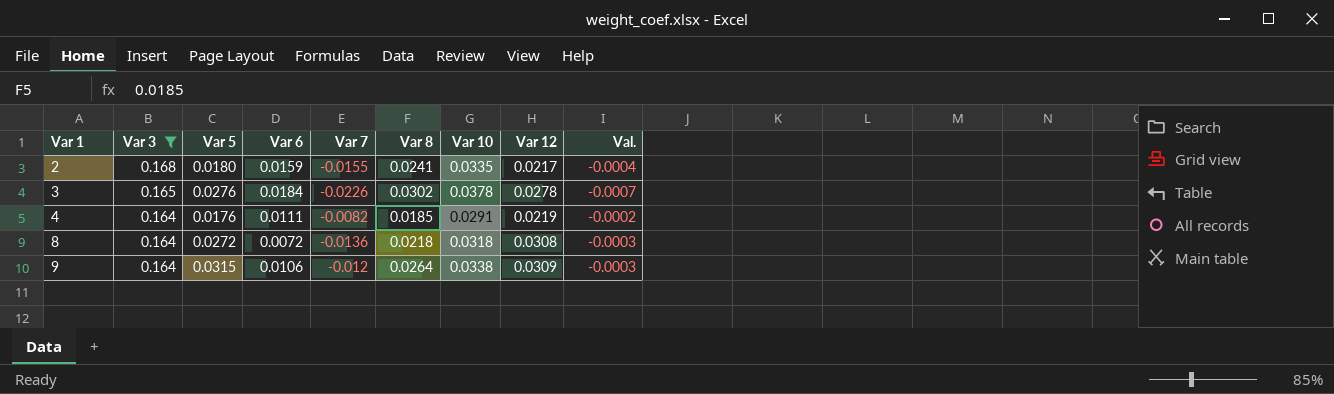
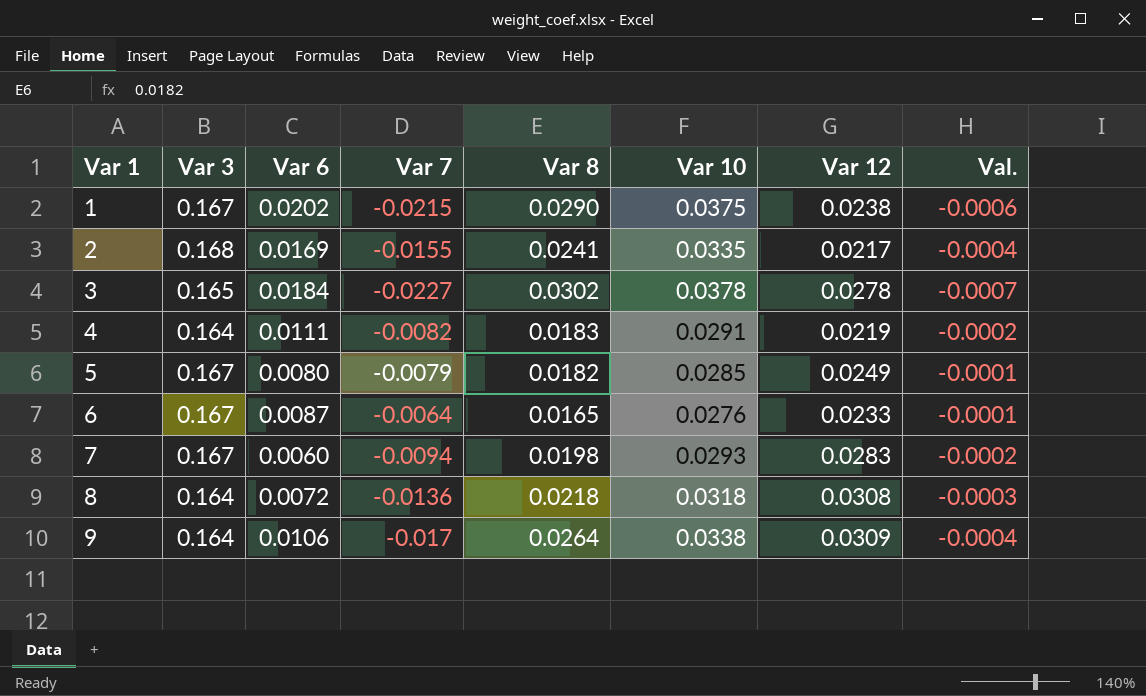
filter: Var 3 != 0.167 -> none
column Var 5 | position: 3 -> none
2 | Var 6: 0.0159 -> 0.0169
3 | Var 7: -0.0226 -> -0.0227
4 | Var 8: 0.0185 -> 0.0183
9 | Var 7: -0.012 -> -0.017
9 | Val.: -0.0003 -> -0.0004

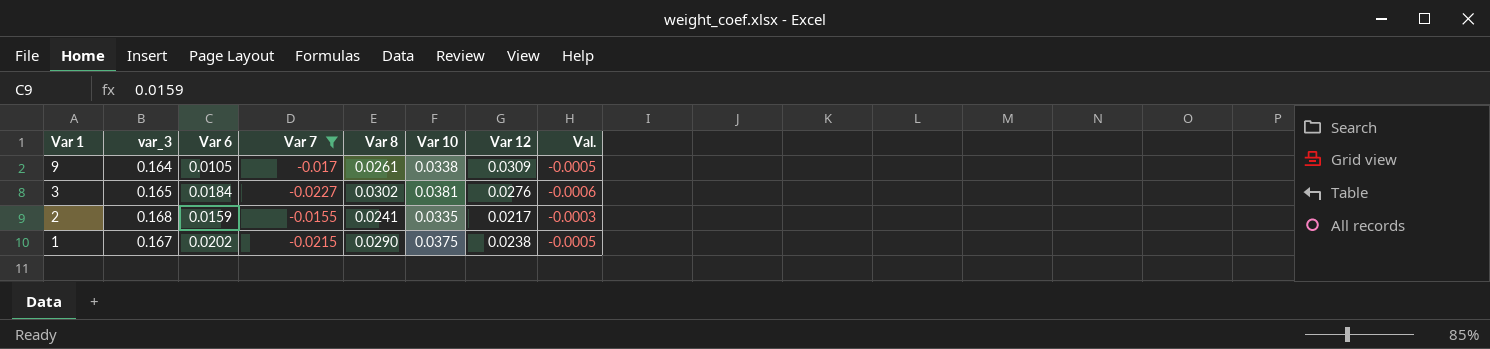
filter: none -> Var 7 <= -0.0155
row order: Var 1 ascending -> Var 1 descending
column name: Var 3 -> var_3
column Val. | formula: [Var 7] * [Var 8] -> [Var 7] * [Var 12]
9 | Var 6: 0.0106 -> 0.0105
9 | Var 8: 0.0264 -> 0.0261
3 | Var 10: 0.0378 -> 0.0381
3 | Var 12: 0.0278 -> 0.0276
2 | Var 6: 0.0169 -> 0.0159

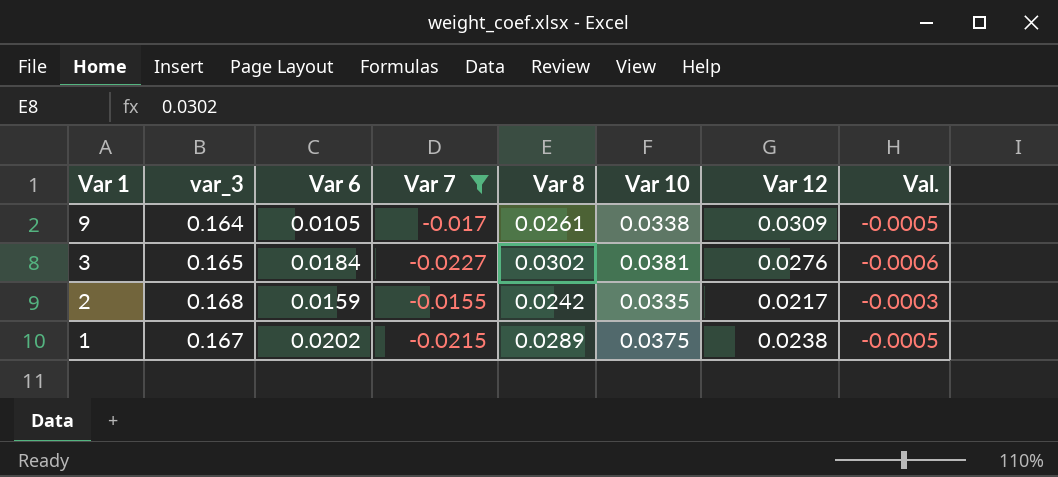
2 | Var 8: 0.0241 -> 0.0242
1 | Var 8: 0.0290 -> 0.0289

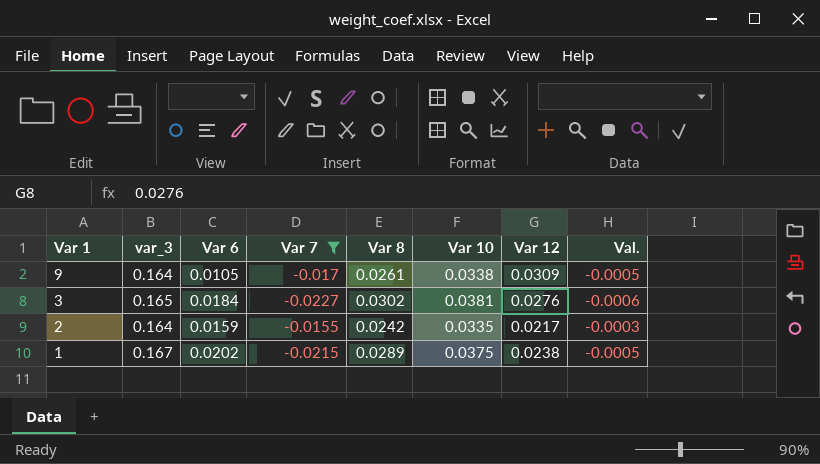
2 | var_3: 0.168 -> 0.164

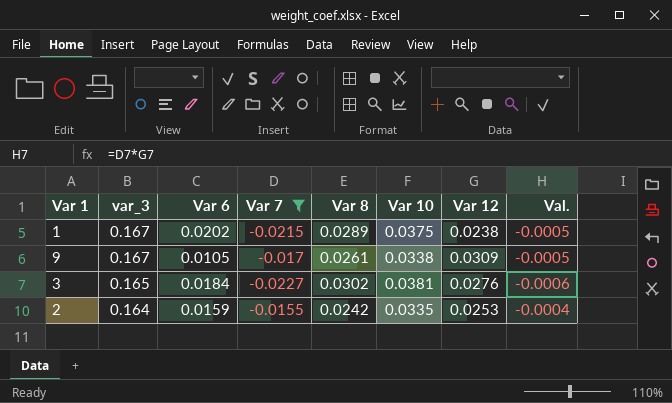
row order: Var 1 descending -> var_3 descending
9 | var_3: 0.164 -> 0.167
2 | Var 12: 0.0217 -> 0.0253
2 | Val.: -0.0003 -> -0.0004

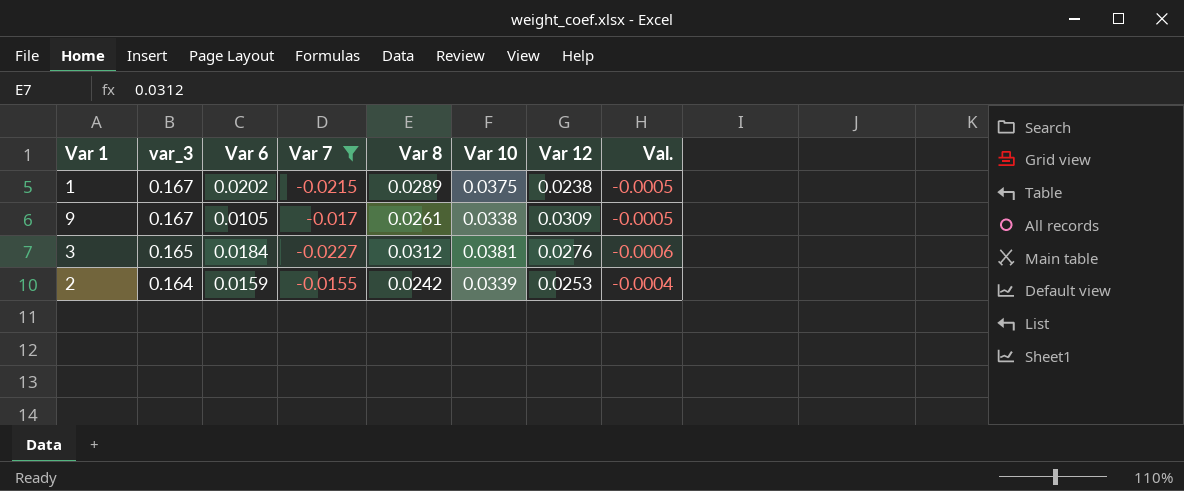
3 | Var 8: 0.0302 -> 0.0312
2 | Var 10: 0.0335 -> 0.0339

